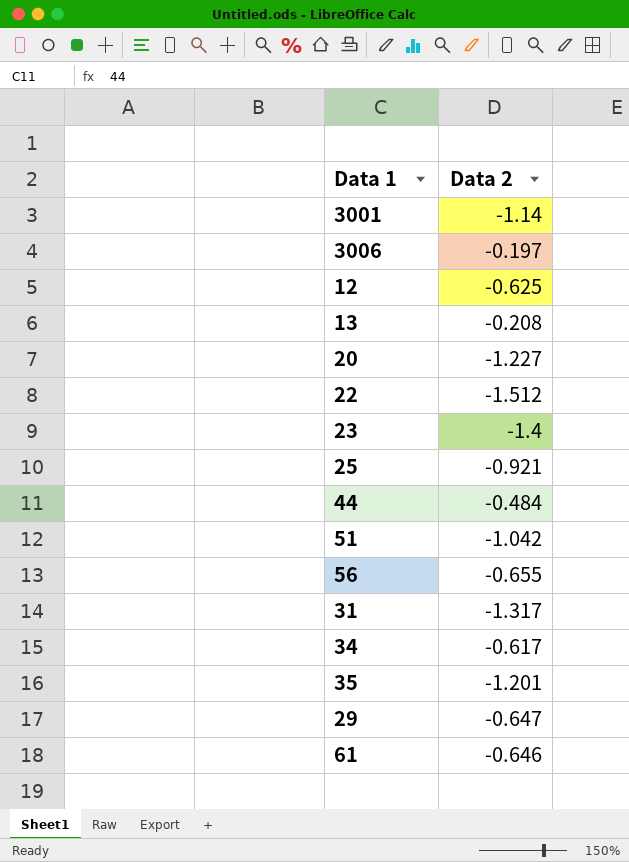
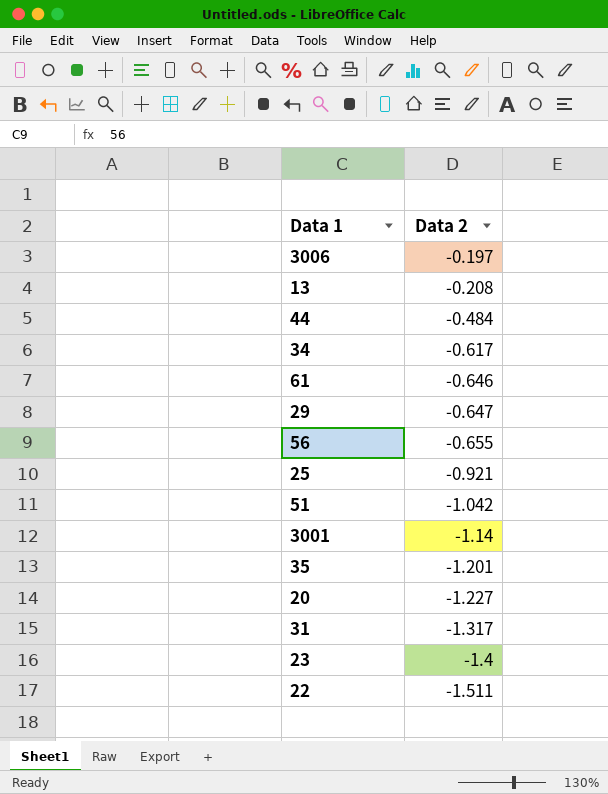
row order: none -> Data 2 descending
row 12: -0.625 -> none
22 | Data 2: -1.512 -> -1.511

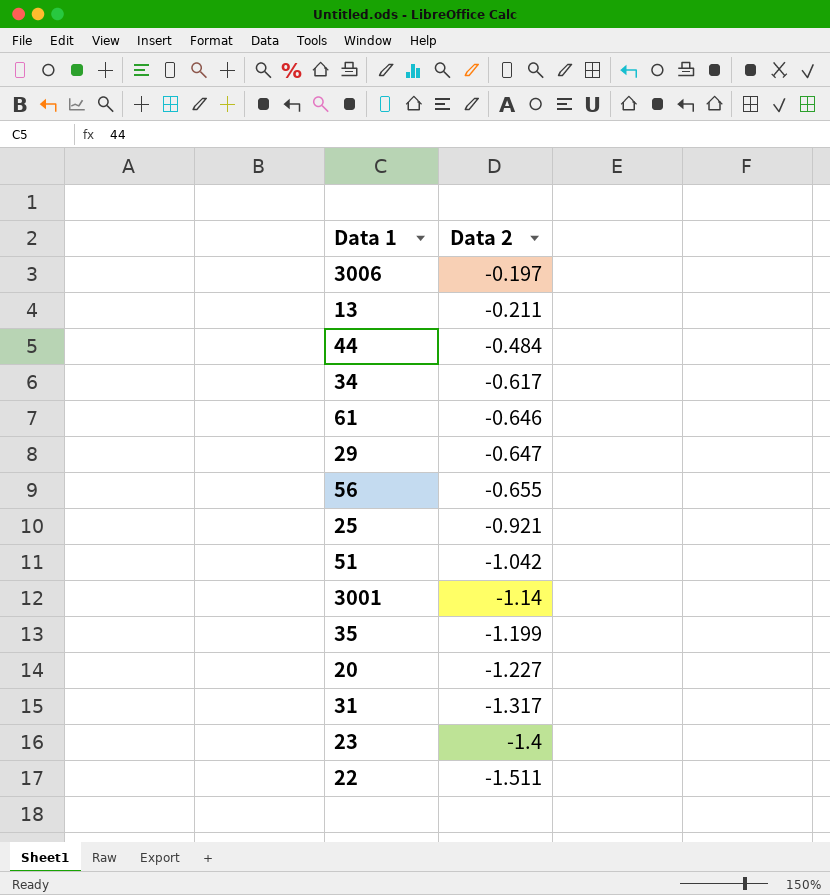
13 | Data 2: -0.208 -> -0.211
35 | Data 2: -1.201 -> -1.199

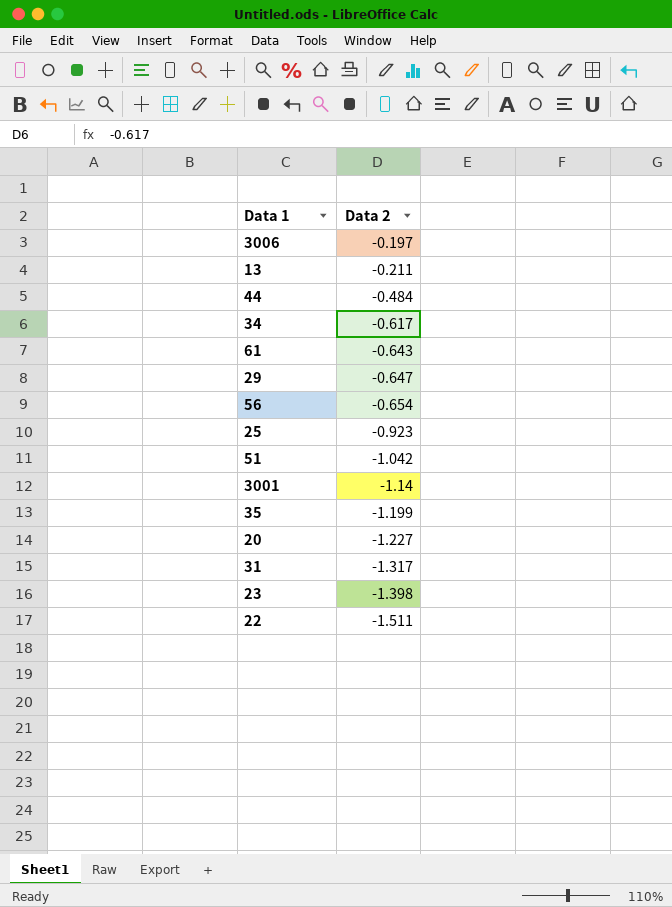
61 | Data 2: -0.646 -> -0.643
56 | Data 2: -0.655 -> -0.654
25 | Data 2: -0.921 -> -0.923
23 | Data 2: -1.4 -> -1.398

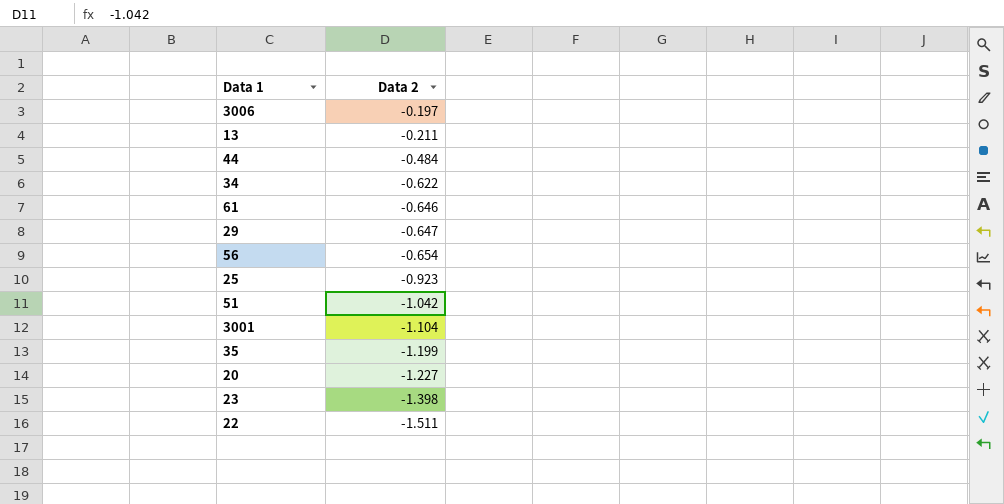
row 31: -1.317 -> none
34 | Data 2: -0.617 -> -0.622
61 | Data 2: -0.643 -> -0.646
3001 | Data 2: -1.14 -> -1.104

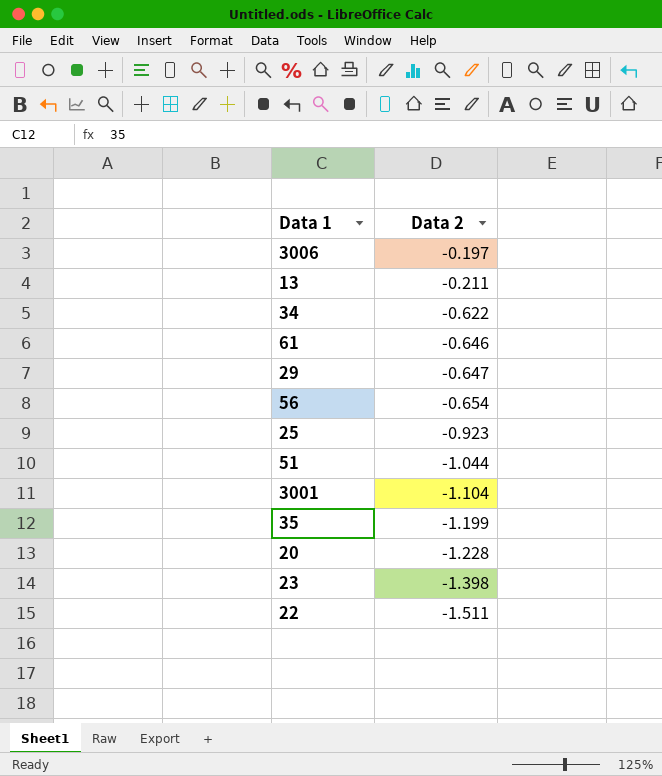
row 44: -0.484 -> none
51 | Data 2: -1.042 -> -1.044
20 | Data 2: -1.227 -> -1.228

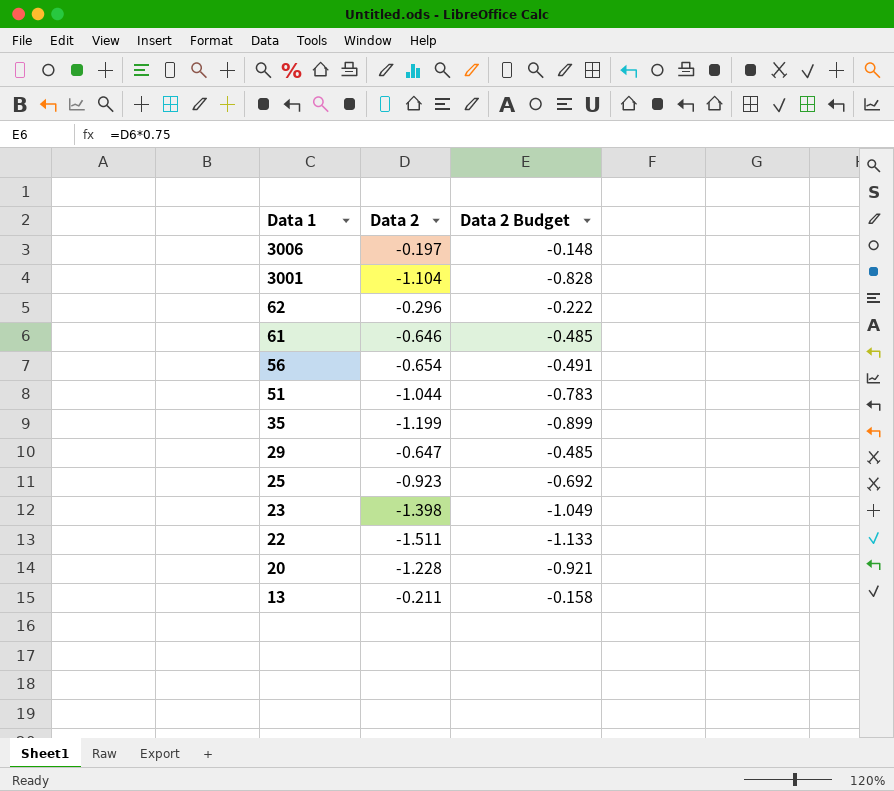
row order: Data 2 descending -> Data 1 descending
column Data 2 Budget | formula: none -> [Data 2] * 0.75
row 34: -0.622 -> none
row 62: none -> -0.296 | -0.222

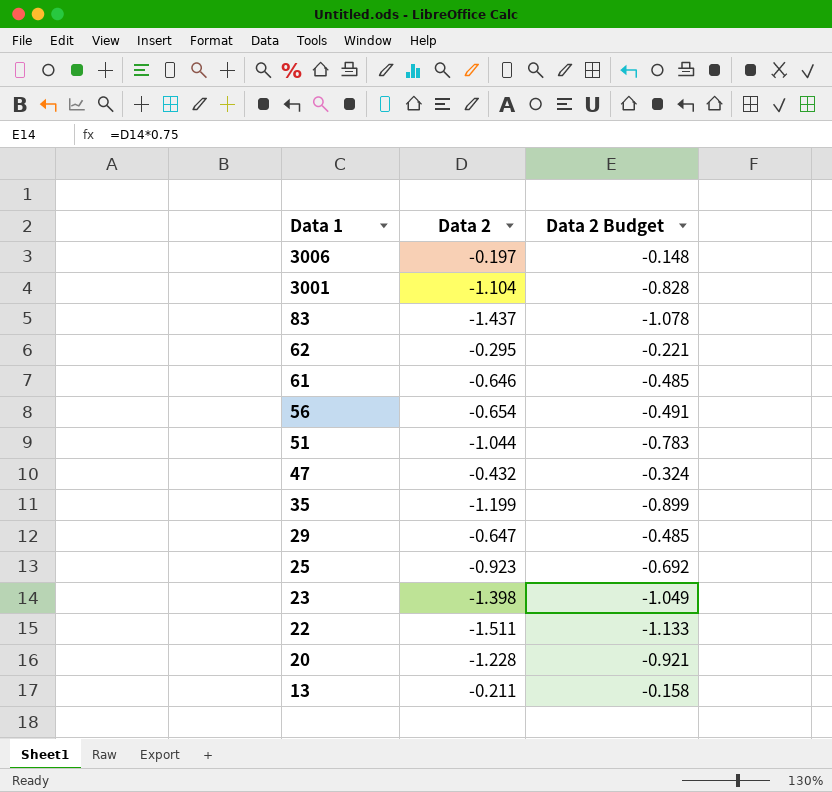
row 83: none -> -1.437 | -1.078
62 | Data 2: -0.296 -> -0.295
62 | Data 2 Budget: -0.222 -> -0.221
row 47: none -> -0.432 | -0.324

